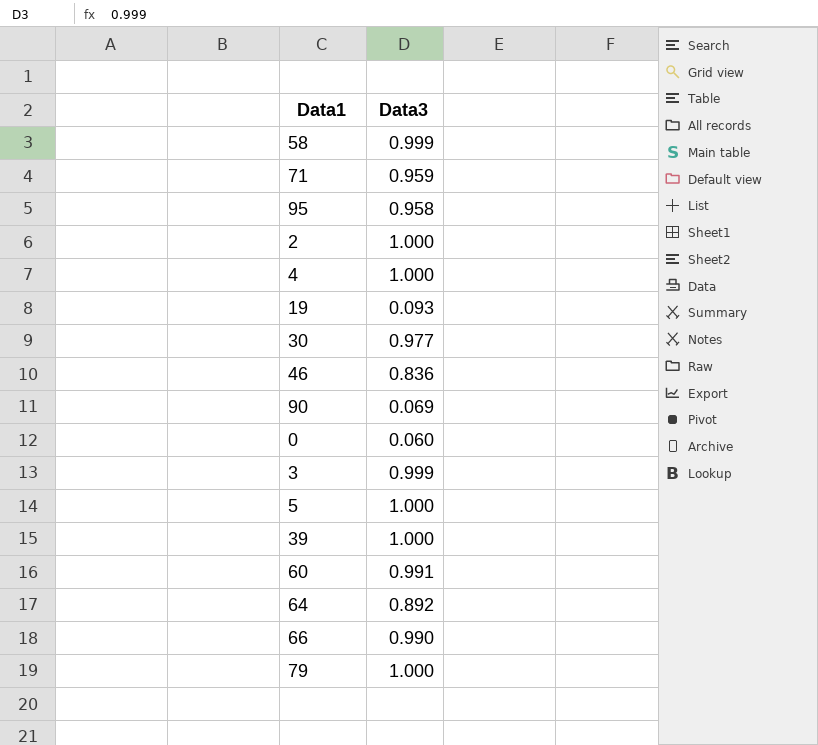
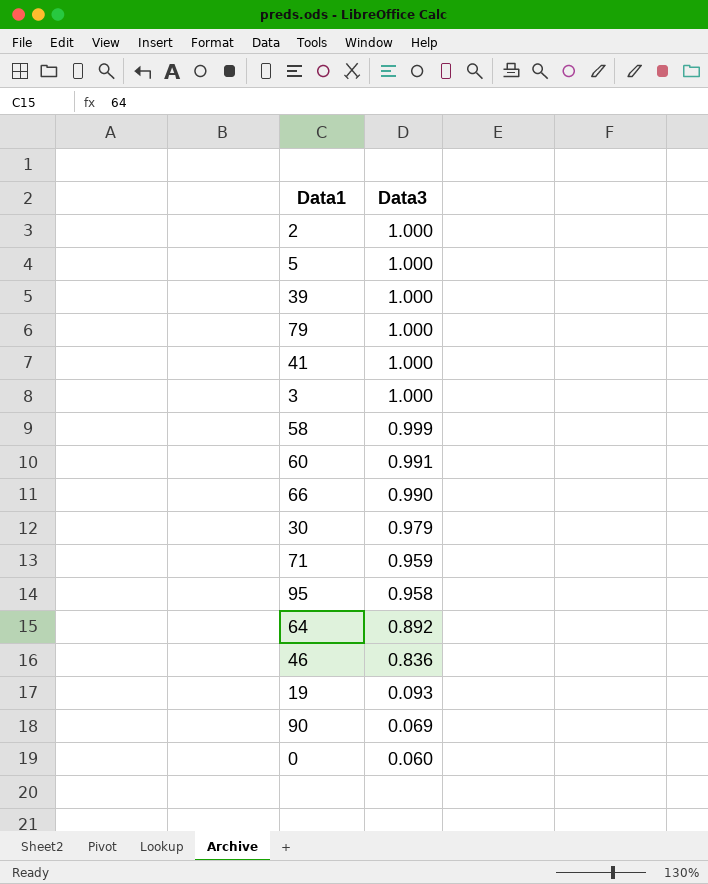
row order: none -> Data3 descending
row 4: 1.000 -> none
row 41: none -> 1.000
3 | Data3: 0.999 -> 1.000
30 | Data3: 0.977 -> 0.979

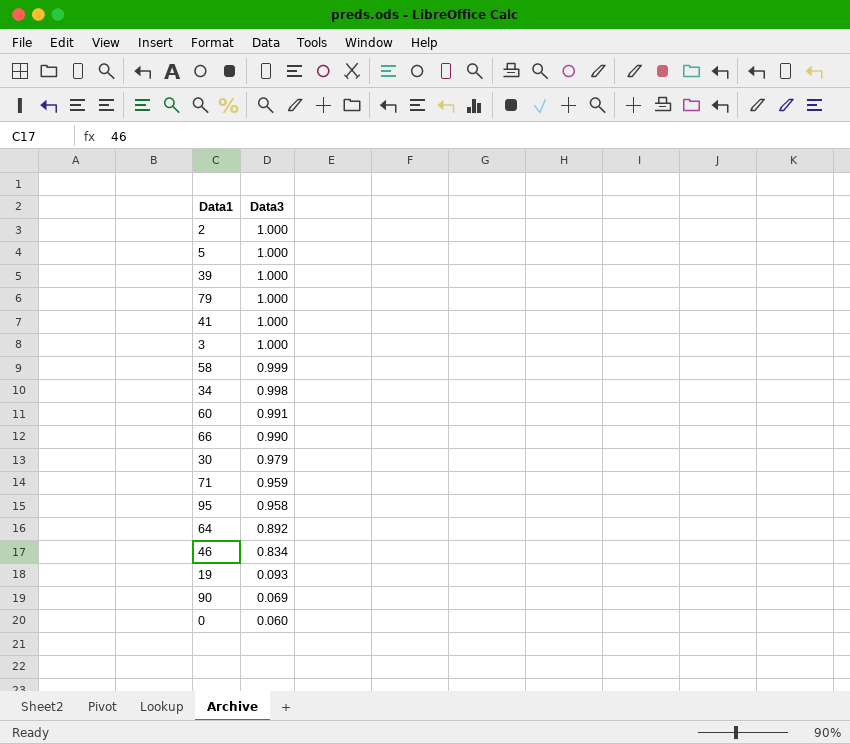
row 34: none -> 0.998
46 | Data3: 0.836 -> 0.834

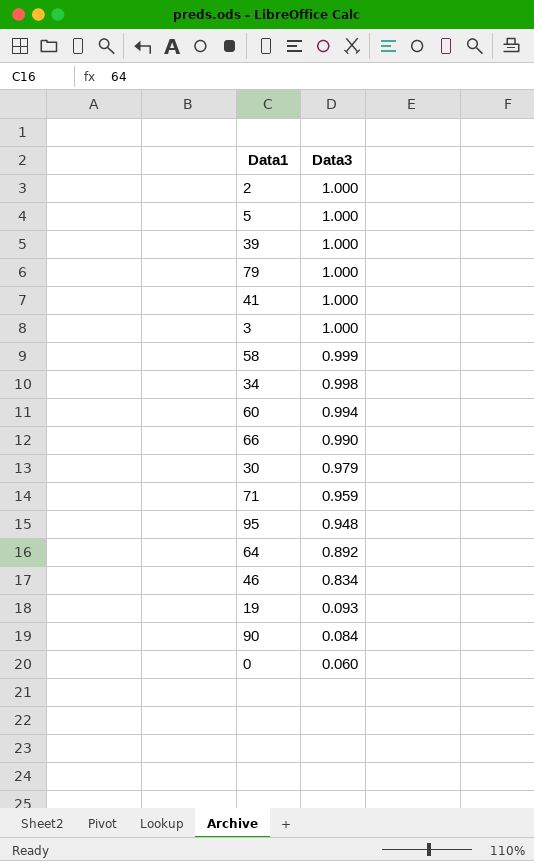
60 | Data3: 0.991 -> 0.994
95 | Data3: 0.958 -> 0.948
90 | Data3: 0.069 -> 0.084

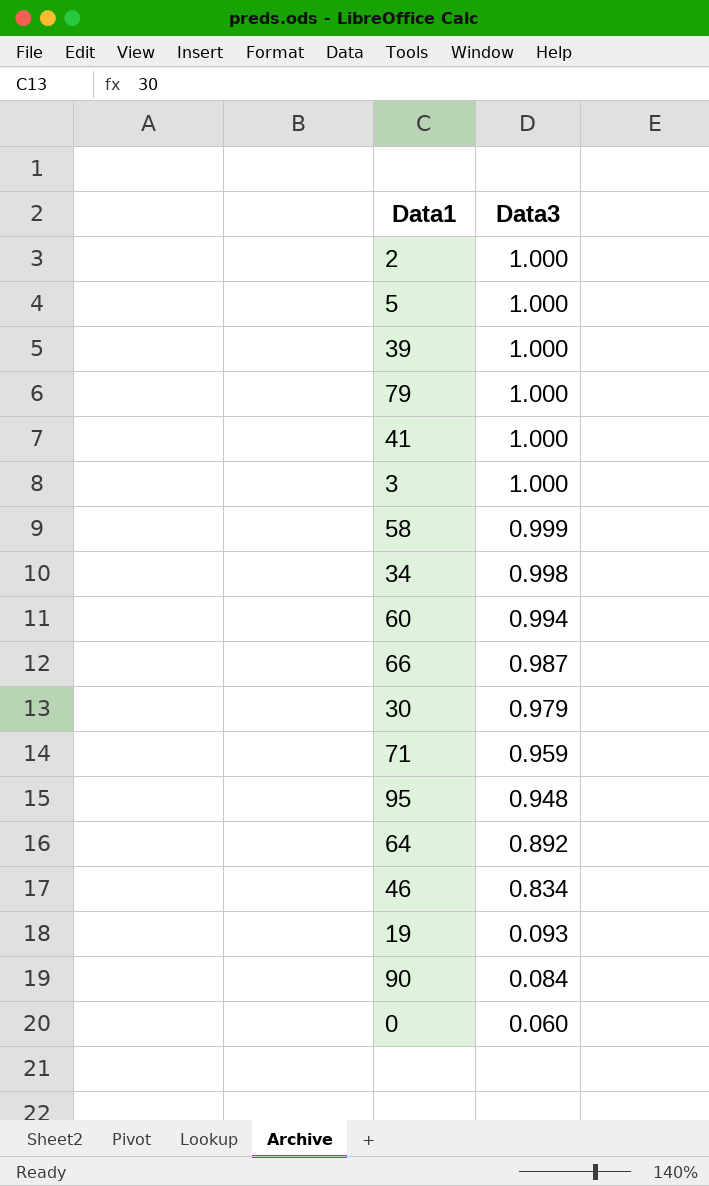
66 | Data3: 0.990 -> 0.987

